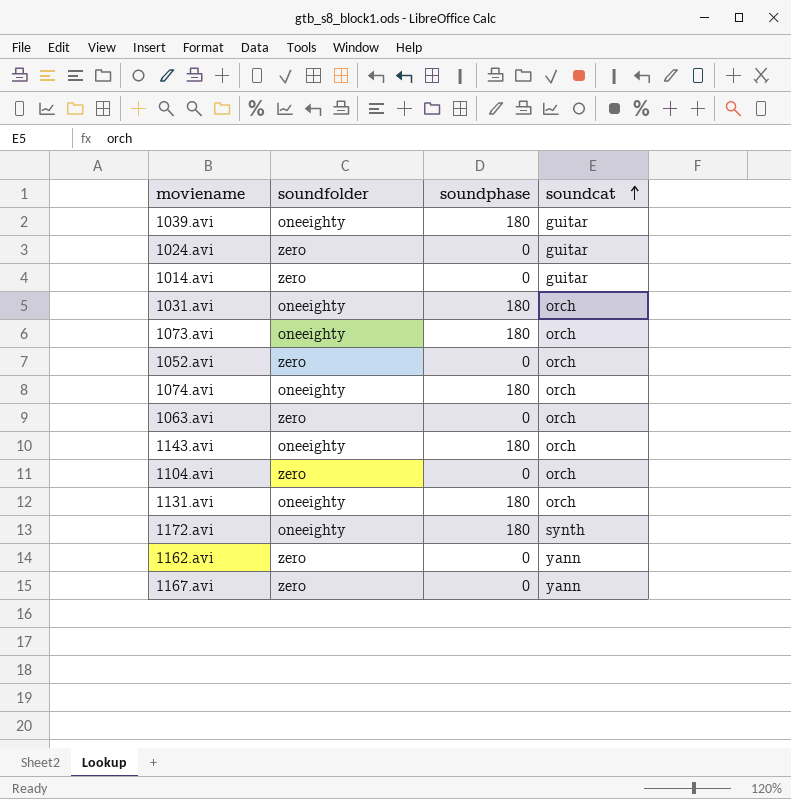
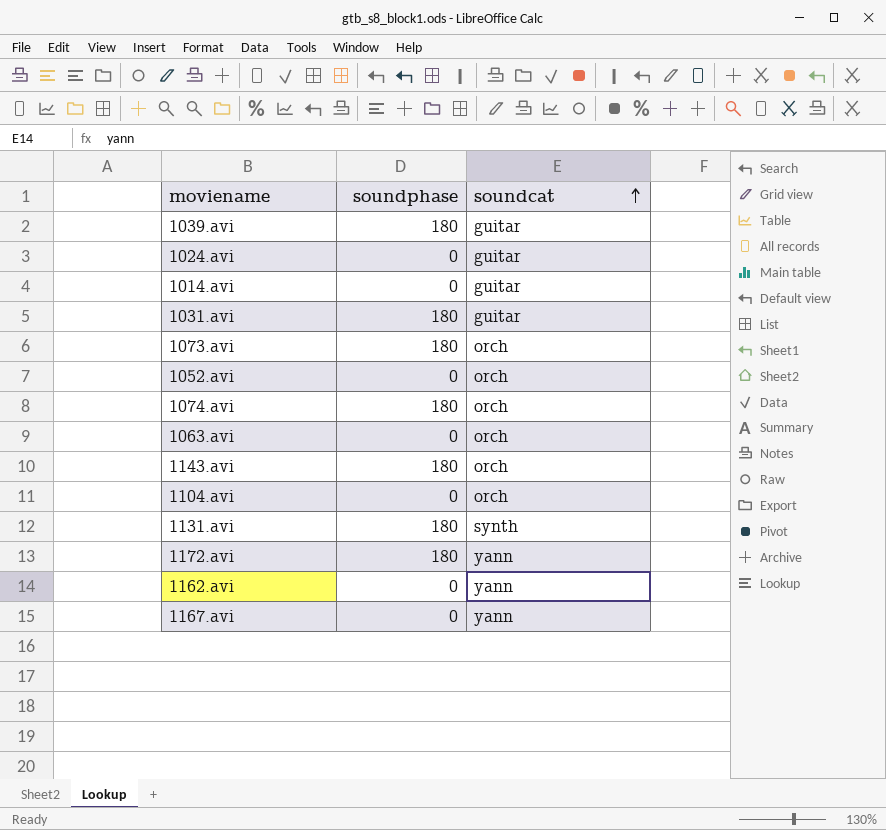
column soundfolder | position: 2 -> none
1031.avi | soundcat: orch -> guitar
1131.avi | soundcat: orch -> synth
1172.avi | soundcat: synth -> yann

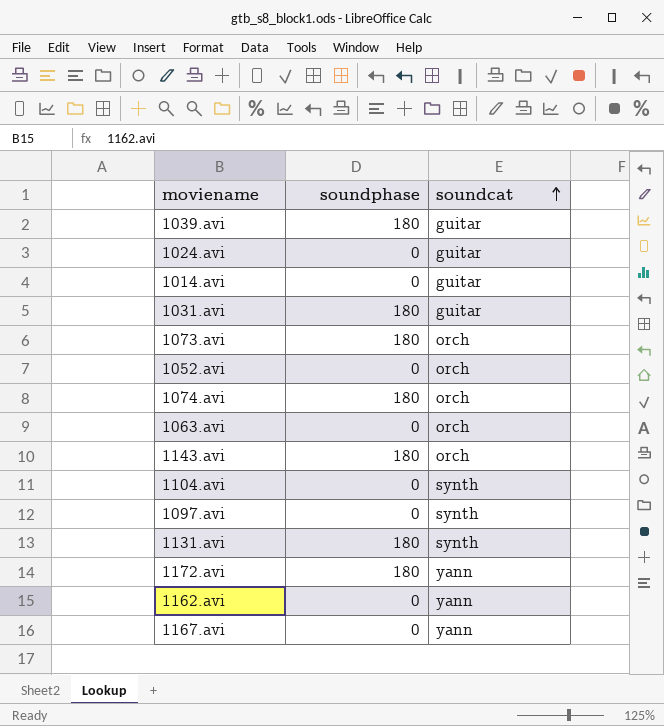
1104.avi | soundcat: orch -> synth
row 1097.avi: none -> 0 | synth

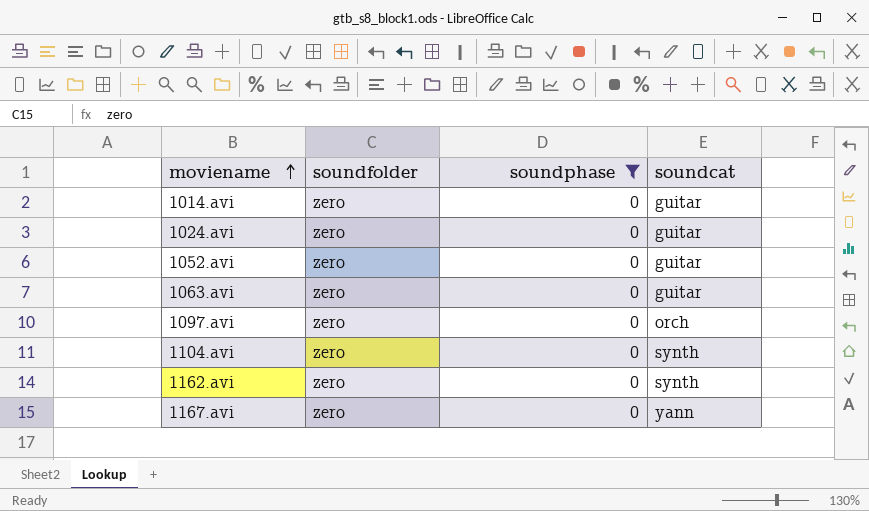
filter: none -> soundphase = 0
row order: soundcat ascending -> moviename ascending
column soundfolder | position: none -> 2
1052.avi | soundcat: orch -> guitar
1063.avi | soundcat: orch -> guitar
1097.avi | soundcat: synth -> orch
1162.avi | soundcat: yann -> synth

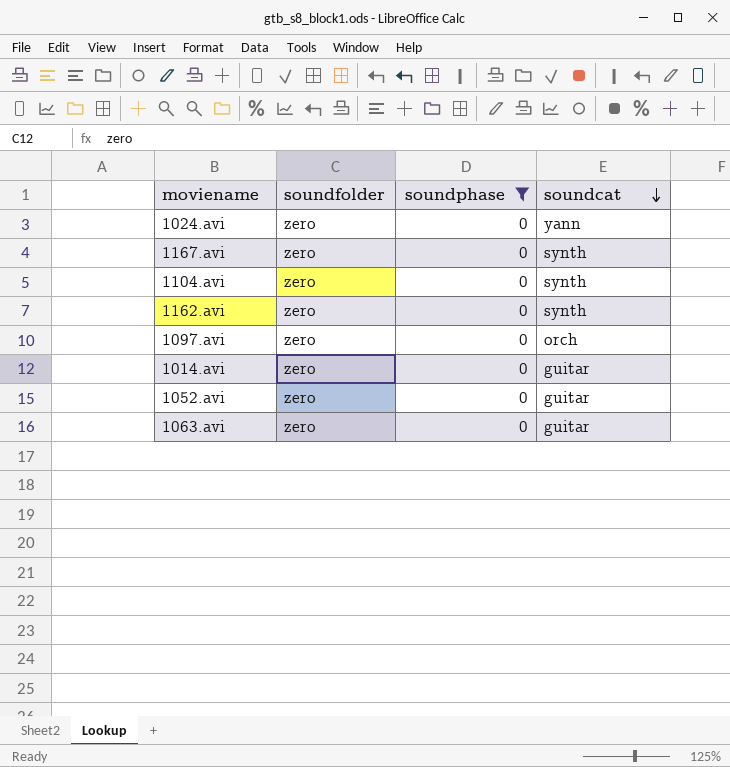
row order: moviename ascending -> soundcat descending
1024.avi | soundcat: guitar -> yann
1167.avi | soundcat: yann -> synth

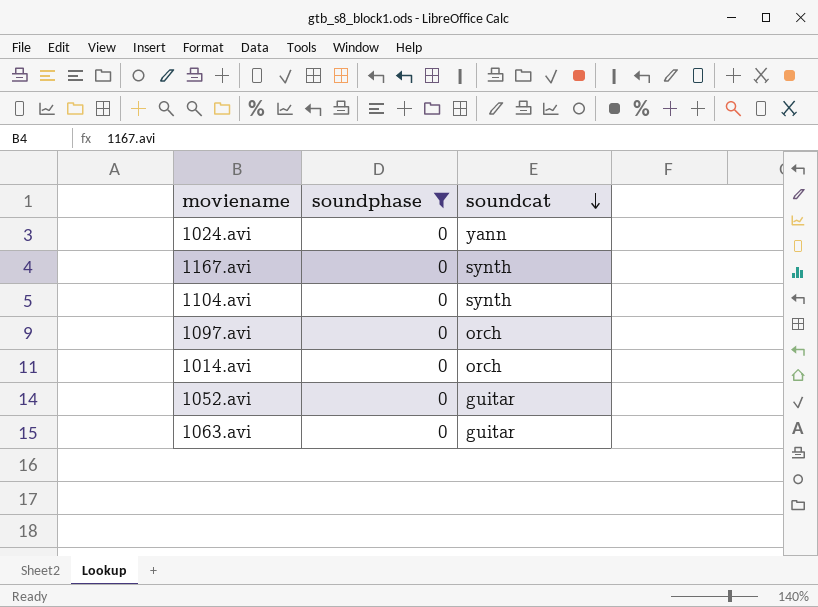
column soundfolder | position: 2 -> none
row 1162.avi: zero | 0 | synth -> none
1014.avi | soundcat: guitar -> orch

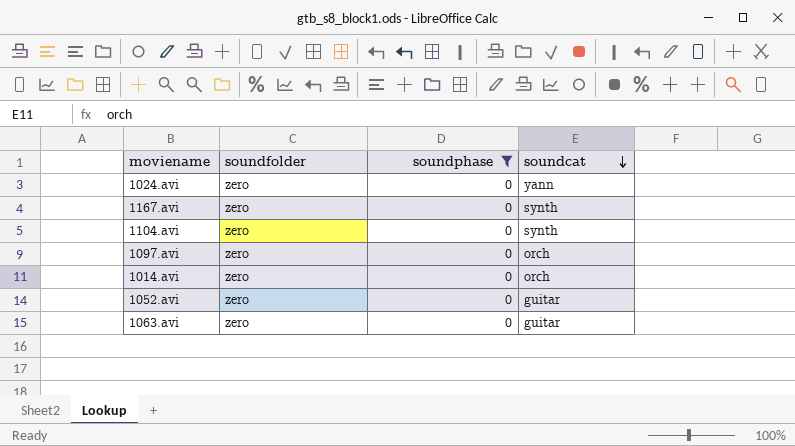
column soundfolder | position: none -> 2

